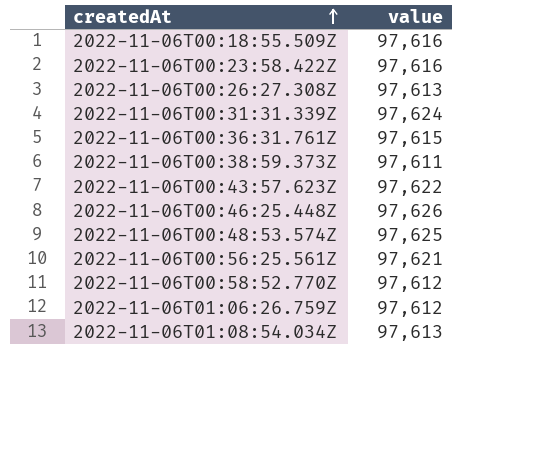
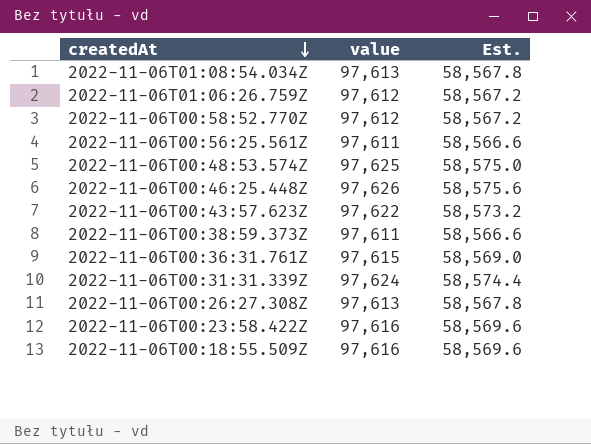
row order: createdAt ascending -> createdAt descending
column Est. | formula: none -> [value] * 0.6
2022-11-06T00:56:25.561Z | value: 97,621 -> 97,611

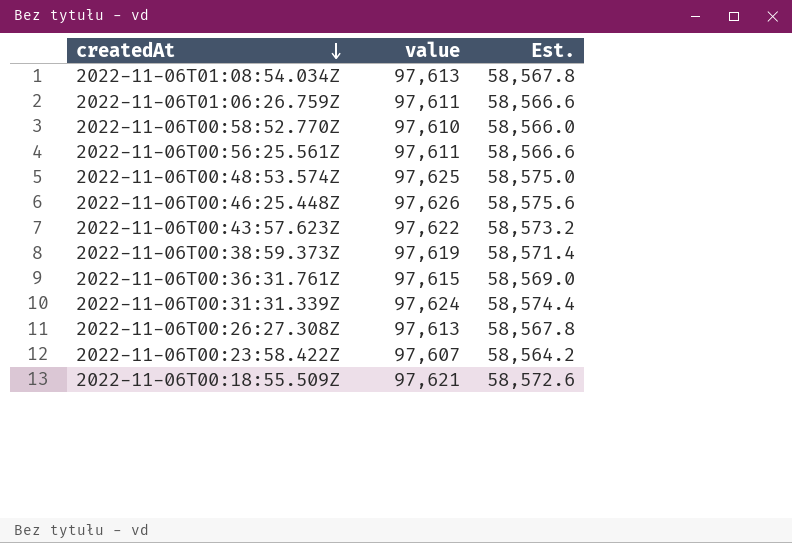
2022-11-06T01:06:26.759Z | value: 97,612 -> 97,611
2022-11-06T01:06:26.759Z | Est.: 58,567.2 -> 58,566.6
2022-11-06T00:58:52.770Z | value: 97,612 -> 97,610
2022-11-06T00:58:52.770Z | Est.: 58,567.2 -> 58,566.0
2022-11-06T00:38:59.373Z | value: 97,611 -> 97,619
2022-11-06T00:38:59.373Z | Est.: 58,566.6 -> 58,571.4
2022-11-06T00:23:58.422Z | value: 97,616 -> 97,607
2022-11-06T00:23:58.422Z | Est.: 58,569.6 -> 58,564.2
2022-11-06T00:18:55.509Z | value: 97,616 -> 97,621
2022-11-06T00:18:55.509Z | Est.: 58,569.6 -> 58,572.6

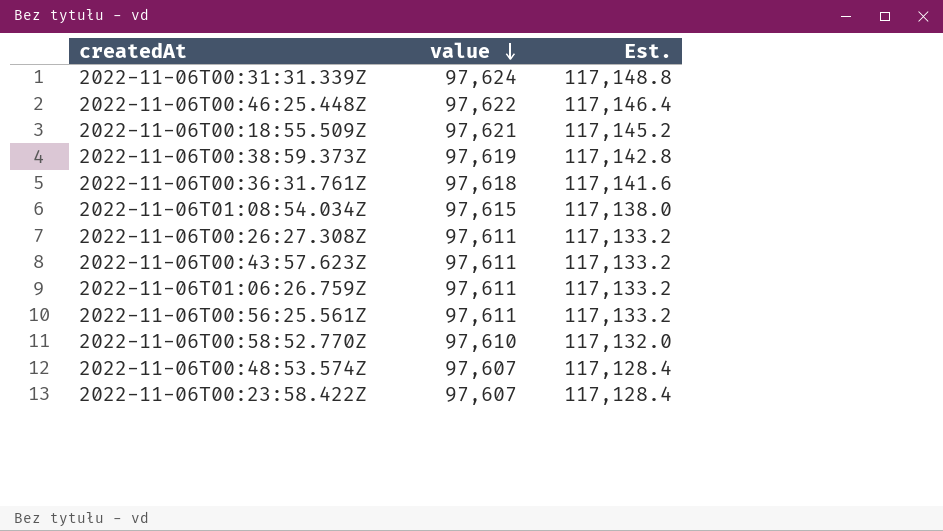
row order: createdAt descending -> value descending
column Est. | formula: [value] * 0.6 -> [value] * 1.2
2022-11-06T00:46:25.448Z | value: 97,626 -> 97,622
2022-11-06T00:36:31.761Z | value: 97,615 -> 97,618
2022-11-06T01:08:54.034Z | value: 97,613 -> 97,615
2022-11-06T00:26:27.308Z | value: 97,613 -> 97,611
2022-11-06T00:43:57.623Z | value: 97,622 -> 97,611
2022-11-06T00:48:53.574Z | value: 97,625 -> 97,607

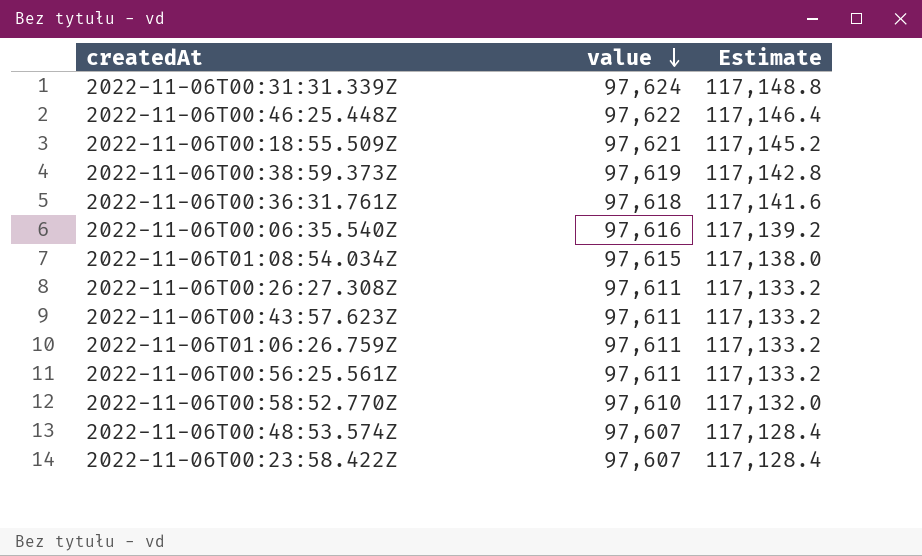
column name: Est. -> Estimate
row 2022-11-06T00:06:35.540Z: none -> 97,616 | 117,139.2

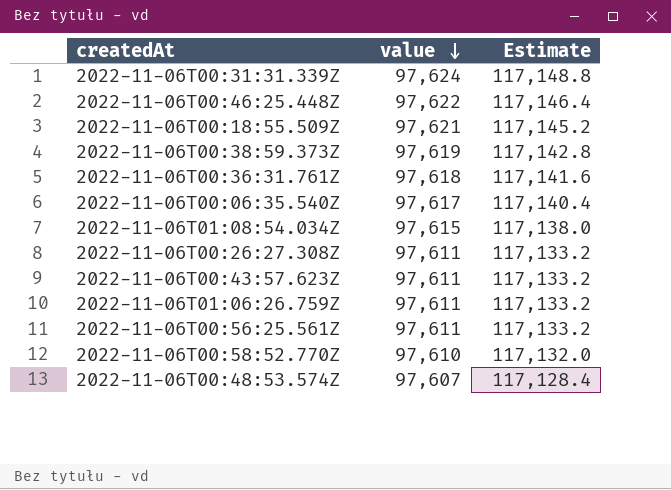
row 2022-11-06T00:23:58.422Z: 97,607 | 117,128.4 -> none
2022-11-06T00:06:35.540Z | value: 97,616 -> 97,617
2022-11-06T00:06:35.540Z | Estimate: 117,139.2 -> 117,140.4

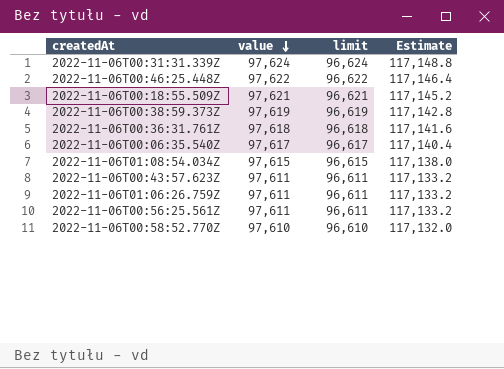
column limit | formula: none -> [value] - 1000
row 2022-11-06T00:26:27.308Z: 97,611 | 117,133.2 -> none
row 2022-11-06T00:48:53.574Z: 97,607 | 117,128.4 -> none

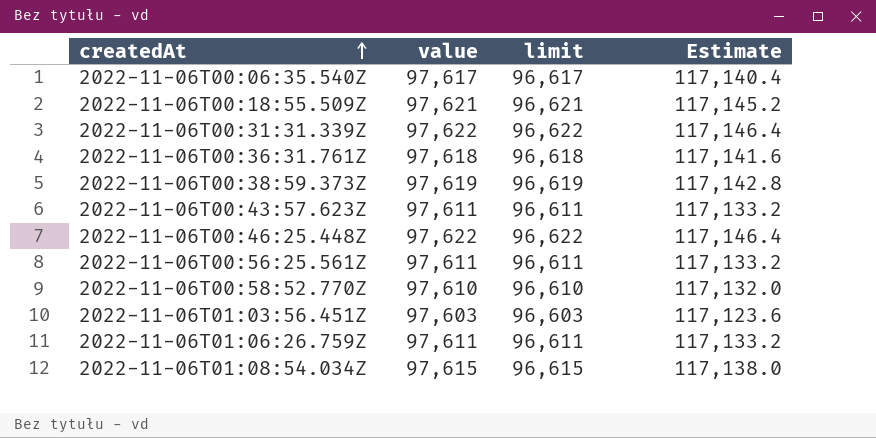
row order: value descending -> createdAt ascending
2022-11-06T00:31:31.339Z | value: 97,624 -> 97,622
2022-11-06T00:31:31.339Z | limit: 96,624 -> 96,622
2022-11-06T00:31:31.339Z | Estimate: 117,148.8 -> 117,146.4
row 2022-11-06T01:03:56.451Z: none -> 97,603 | 96,603 | 117,123.6

